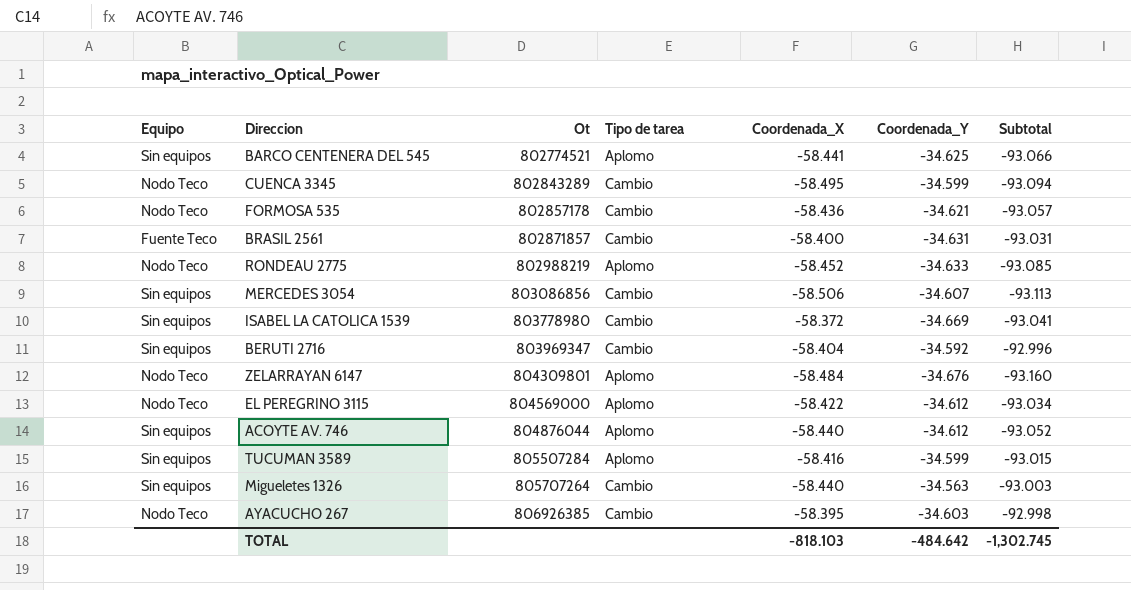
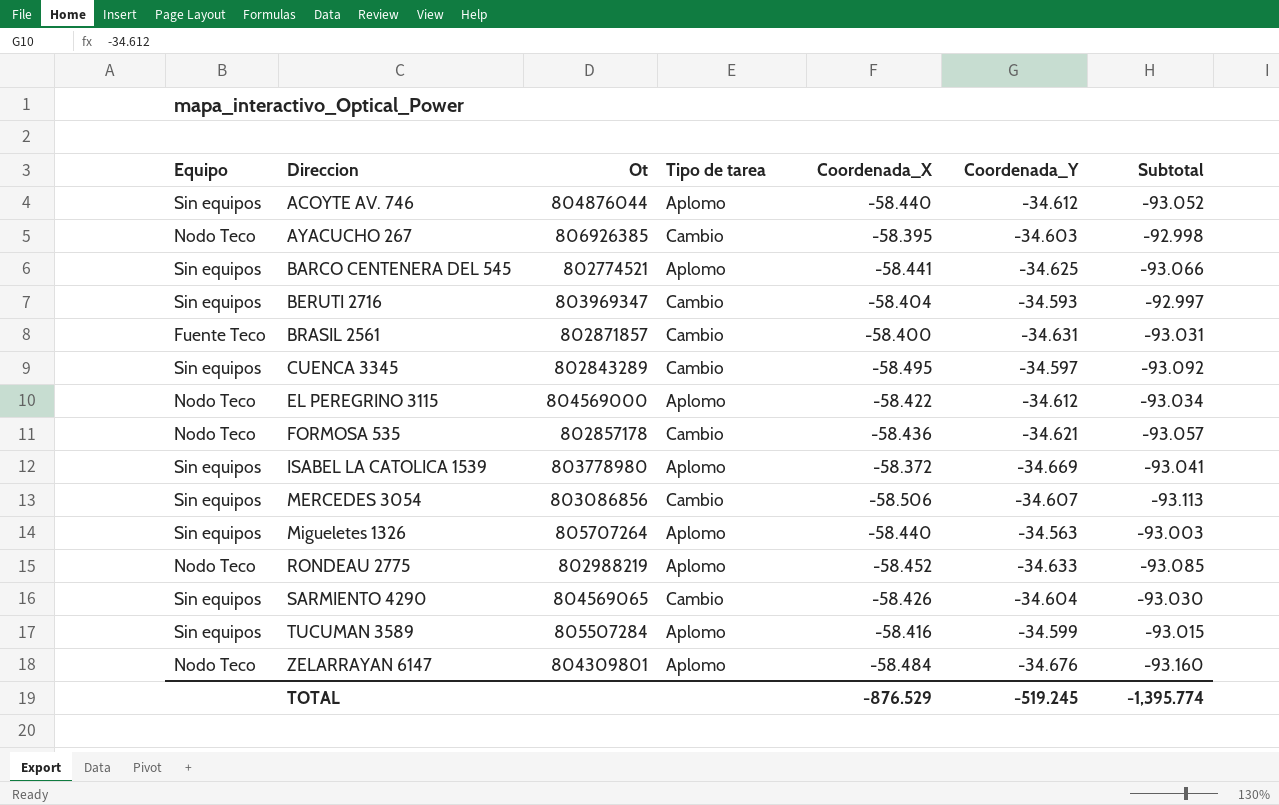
row order: Ot ascending -> Direccion ascending
BERUTI 2716 | Coordenada_Y: -34.592 -> -34.593
BERUTI 2716 | Subtotal: -92.996 -> -92.997
CUENCA 3345 | Equipo: Nodo Teco -> Sin equipos
CUENCA 3345 | Coordenada_Y: -34.599 -> -34.597
CUENCA 3345 | Subtotal: -93.094 -> -93.092
ISABEL LA CATOLICA 1539 | Tipo de tarea: Cambio -> Aplomo
Migueletes 1326 | Tipo de tarea: Cambio -> Aplomo
row SARMIENTO 4290: none -> Sin equipos | 804569065 | Cambio | -58.426 | -34.604 | -93.030
TOTAL | Coordenada_X: -818.103 -> -876.529
TOTAL | Coordenada_Y: -484.642 -> -519.245
TOTAL | Subtotal: -1,302.745 -> -1,395.774

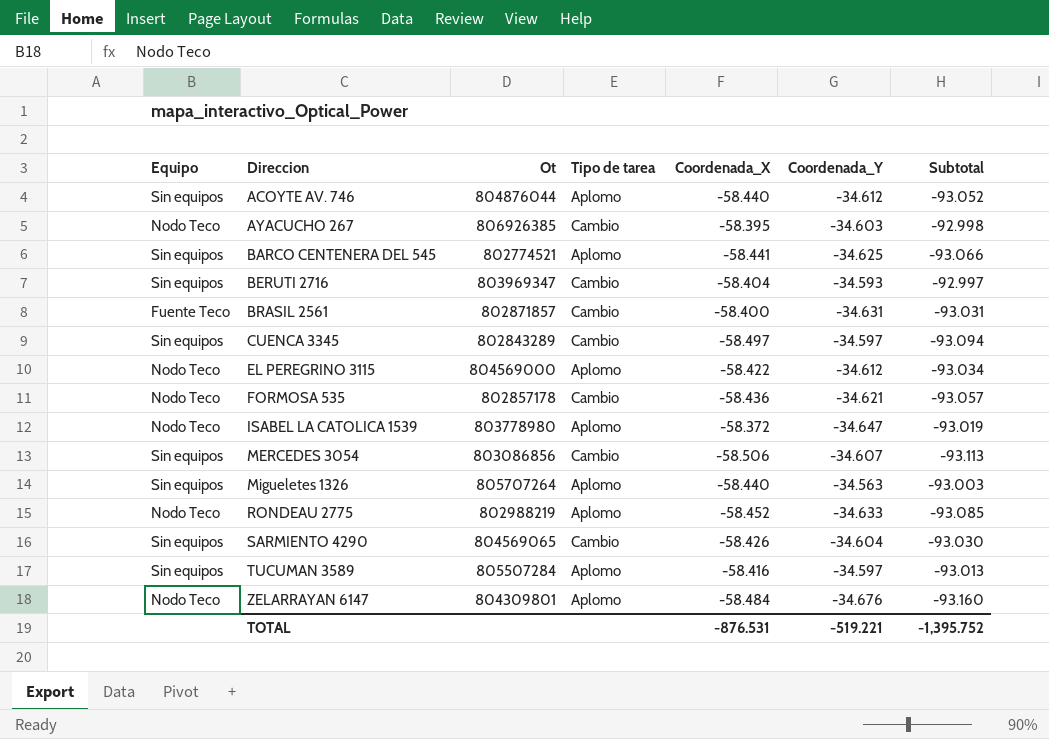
CUENCA 3345 | Coordenada_X: -58.495 -> -58.497
CUENCA 3345 | Subtotal: -93.092 -> -93.094
ISABEL LA CATOLICA 1539 | Equipo: Sin equipos -> Nodo Teco
ISABEL LA CATOLICA 1539 | Coordenada_Y: -34.669 -> -34.647
ISABEL LA CATOLICA 1539 | Subtotal: -93.041 -> -93.019
TUCUMAN 3589 | Coordenada_Y: -34.599 -> -34.597
TUCUMAN 3589 | Subtotal: -93.015 -> -93.013
TOTAL | Coordenada_X: -876.529 -> -876.531
TOTAL | Coordenada_Y: -519.245 -> -519.221
TOTAL | Subtotal: -1,395.774 -> -1,395.752

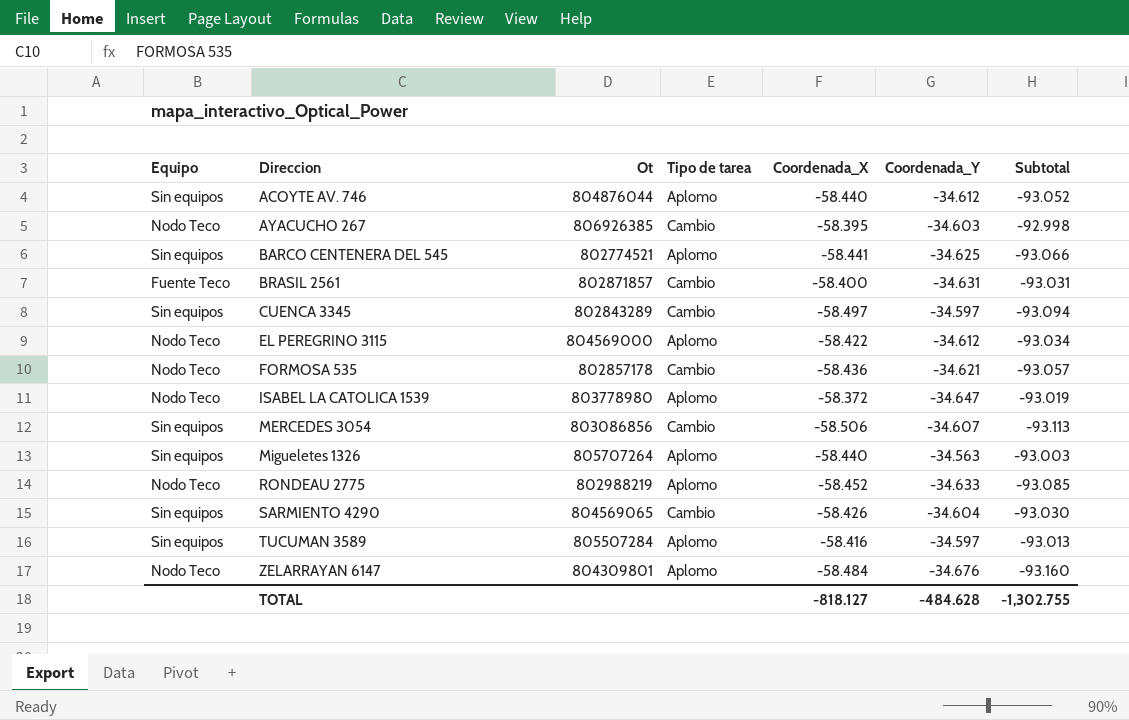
row BERUTI 2716: Sin equipos | 803969347 | Cambio | -58.404 | -34.593 | -92.997 -> none
TOTAL | Coordenada_X: -876.531 -> -818.127
TOTAL | Coordenada_Y: -519.221 -> -484.628
TOTAL | Subtotal: -1,395.752 -> -1,302.755

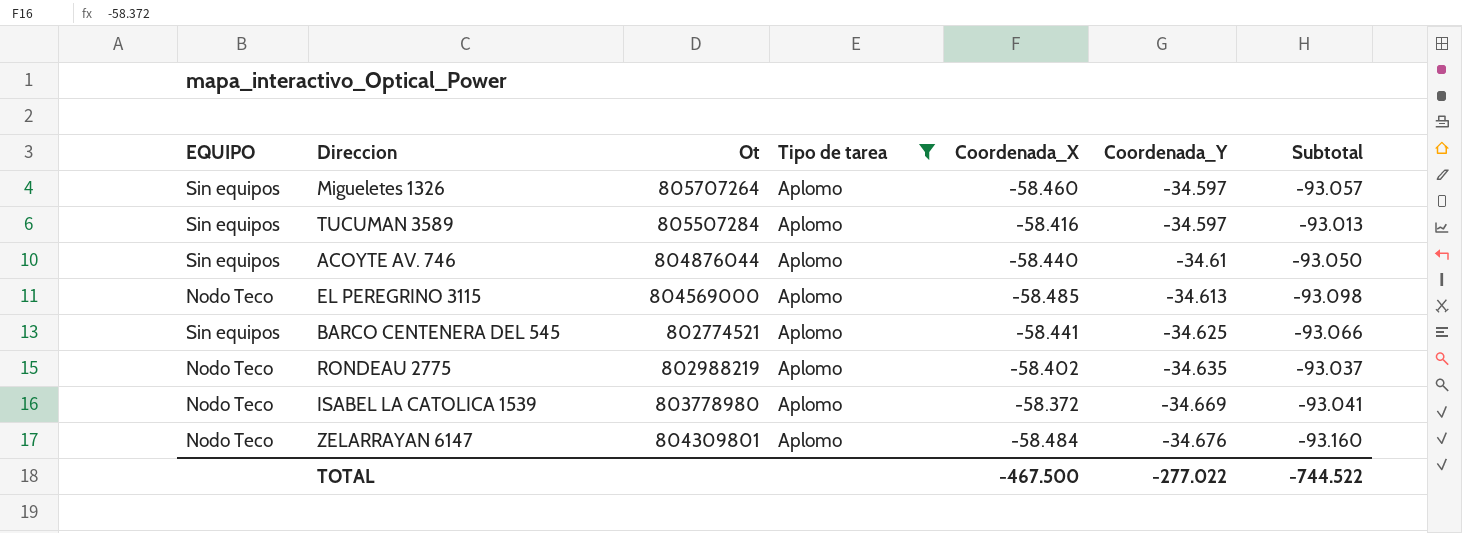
filter: none -> Tipo de tarea = Aplomo
row order: Direccion ascending -> Coordenada_Y descending
column name: Equipo -> EQUIPO
Migueletes 1326 | Coordenada_X: -58.440 -> -58.460
Migueletes 1326 | Coordenada_Y: -34.563 -> -34.597
Migueletes 1326 | Subtotal: -93.003 -> -93.057
ACOYTE AV. 746 | Coordenada_Y: -34.612 -> -34.61
ACOYTE AV. 746 | Subtotal: -93.052 -> -93.050
EL PEREGRINO 3115 | Coordenada_X: -58.422 -> -58.485
EL PEREGRINO 3115 | Coordenada_Y: -34.612 -> -34.613
EL PEREGRINO 3115 | Subtotal: -93.034 -> -93.098
RONDEAU 2775 | Coordenada_X: -58.452 -> -58.402
RONDEAU 2775 | Coordenada_Y: -34.633 -> -34.635
RONDEAU 2775 | Subtotal: -93.085 -> -93.037
ISABEL LA CATOLICA 1539 | Coordenada_Y: -34.647 -> -34.669
ISABEL LA CATOLICA 1539 | Subtotal: -93.019 -> -93.041
TOTAL | Coordenada_X: -818.127 -> -467.500
TOTAL | Coordenada_Y: -484.628 -> -277.022
TOTAL | Subtotal: -1,302.755 -> -744.522

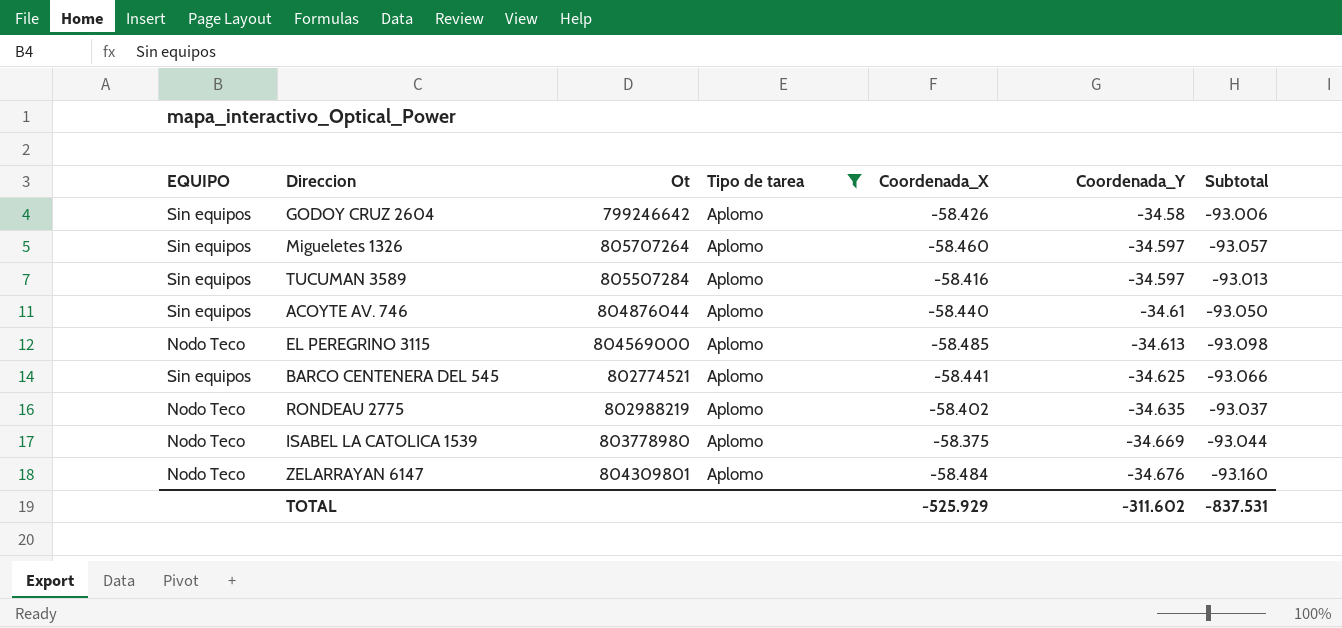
row GODOY CRUZ 2604: none -> Sin equipos | 799246642 | Aplomo | -58.426 | -34.58 | -93.006
ISABEL LA CATOLICA 1539 | Coordenada_X: -58.372 -> -58.375
ISABEL LA CATOLICA 1539 | Subtotal: -93.041 -> -93.044
TOTAL | Coordenada_X: -467.500 -> -525.929
TOTAL | Coordenada_Y: -277.022 -> -311.602
TOTAL | Subtotal: -744.522 -> -837.531

